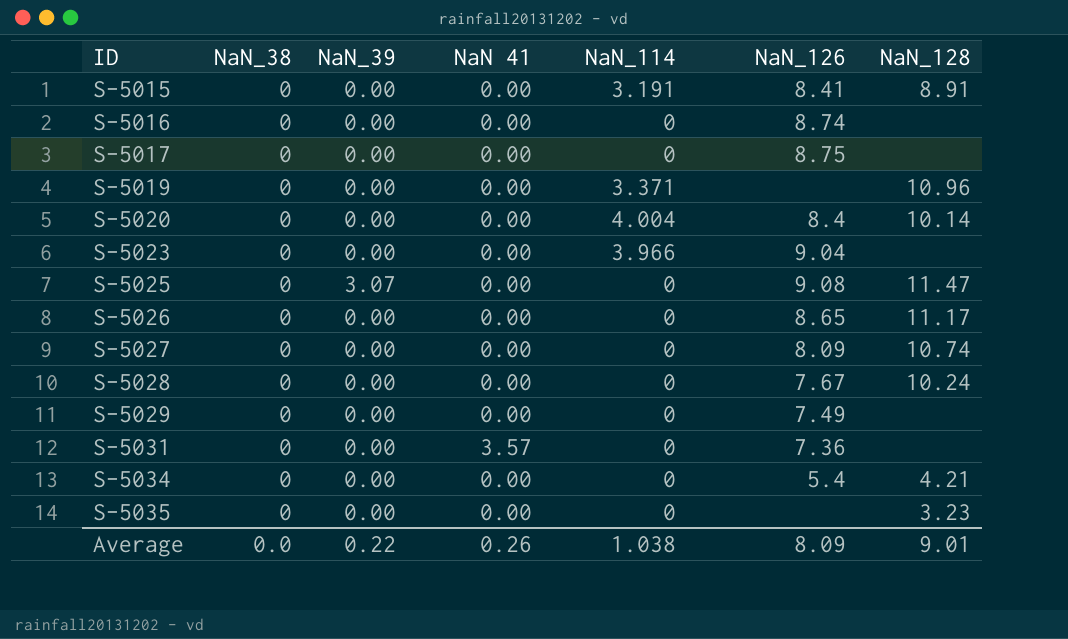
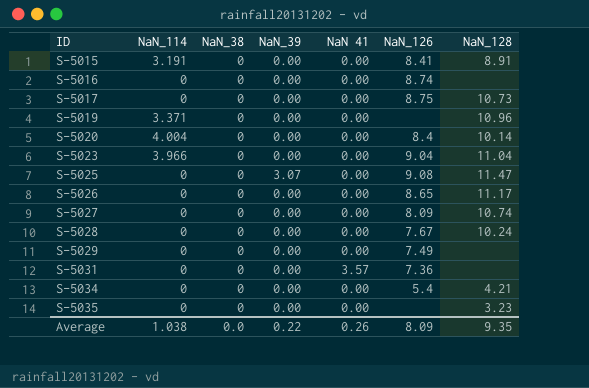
column NaN_114 | position: 5 -> 2
S-5017 | NaN_128: none -> 10.73
S-5023 | NaN_128: none -> 11.04
Average | NaN_128: 9.01 -> 9.35

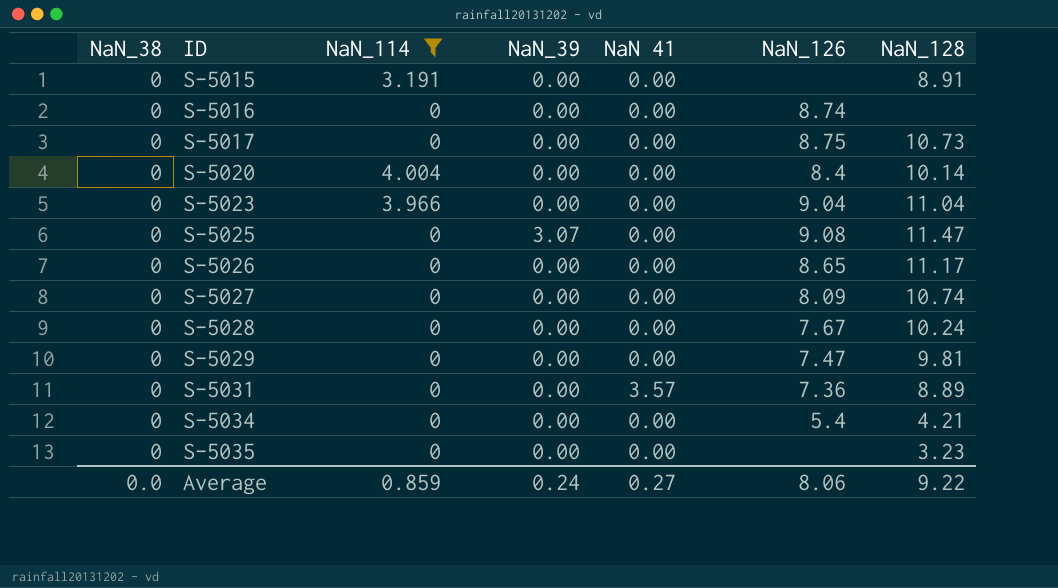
filter: none -> NaN_114 != 3.371
column NaN_38 | position: 3 -> 1
S-5015 | NaN_126: 8.41 -> none
S-5029 | NaN_126: 7.49 -> 7.47
S-5029 | NaN_128: none -> 9.81
S-5031 | NaN_128: none -> 8.89
Average | NaN_114: 1.038 -> 0.859
Average | NaN_39: 0.22 -> 0.24
Average | NaN 41: 0.26 -> 0.27
Average | NaN_126: 8.09 -> 8.06
Average | NaN_128: 9.35 -> 9.22

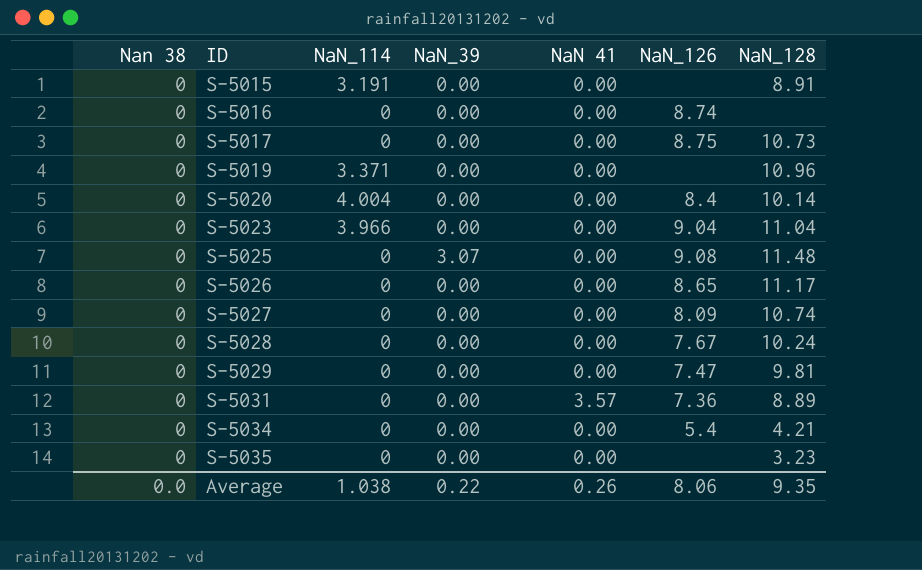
filter: NaN_114 != 3.371 -> none
column name: NaN_38 -> Nan 38
S-5025 | NaN_128: 11.47 -> 11.48
Average | NaN_114: 0.859 -> 1.038
Average | NaN_39: 0.24 -> 0.22
Average | NaN 41: 0.27 -> 0.26
Average | NaN_128: 9.22 -> 9.35

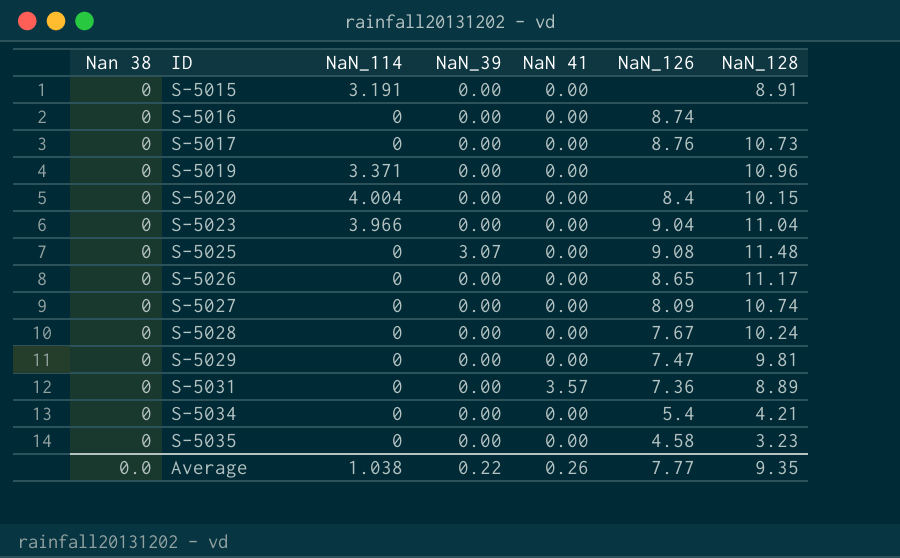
S-5017 | NaN_126: 8.75 -> 8.76
S-5020 | NaN_128: 10.14 -> 10.15
S-5035 | NaN_126: none -> 4.58
Average | NaN_126: 8.06 -> 7.77

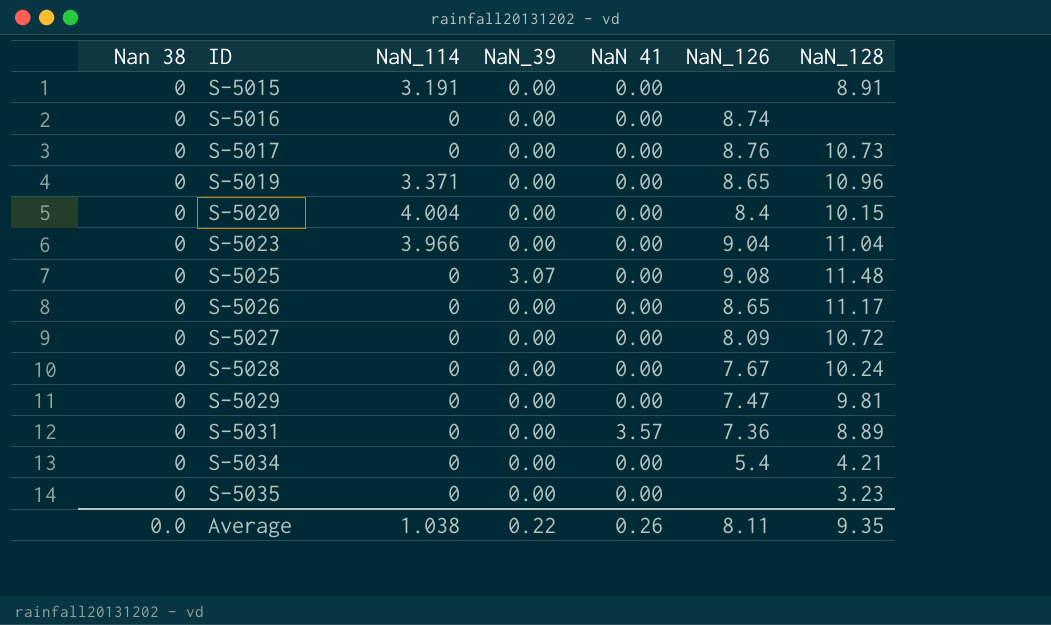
S-5019 | NaN_126: none -> 8.65
S-5027 | NaN_128: 10.74 -> 10.72
S-5035 | NaN_126: 4.58 -> none
Average | NaN_126: 7.77 -> 8.11

